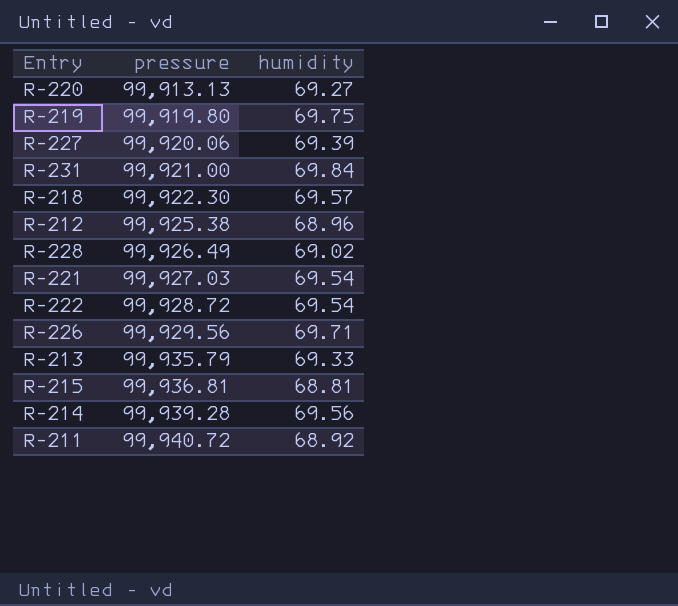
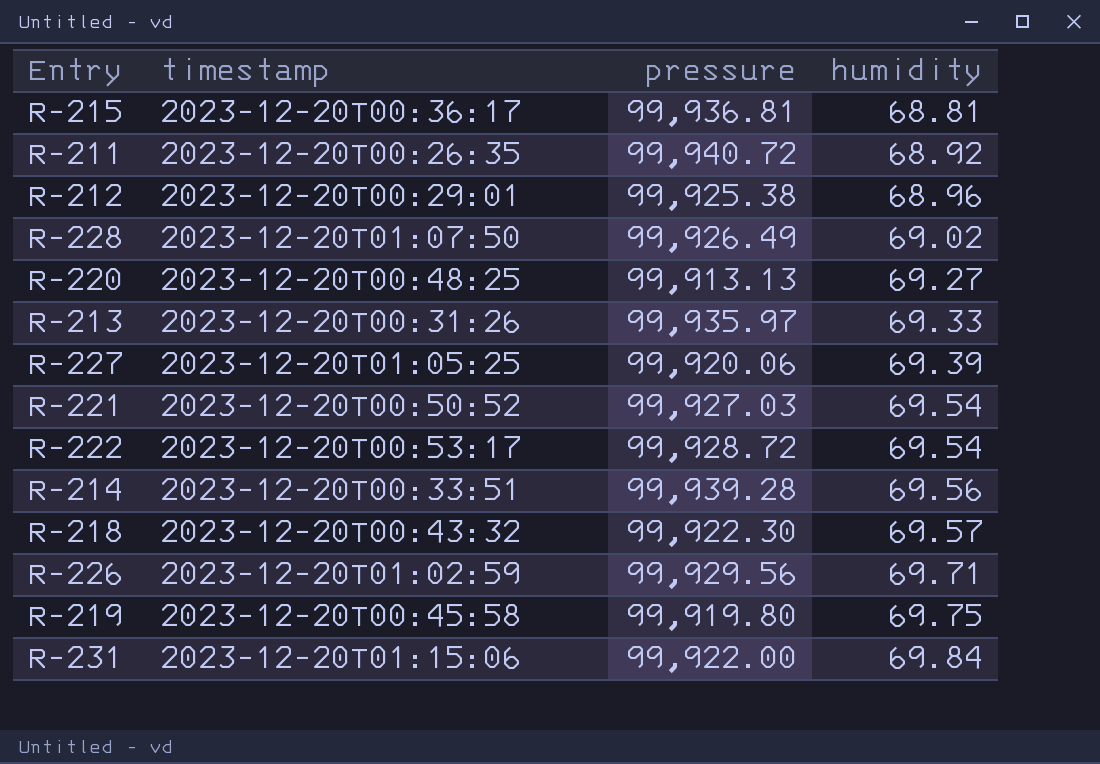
row order: pressure ascending -> humidity ascending
column timestamp | position: none -> 2
R-213 | pressure: 99,935.79 -> 99,935.97
R-231 | pressure: 99,921.00 -> 99,922.00

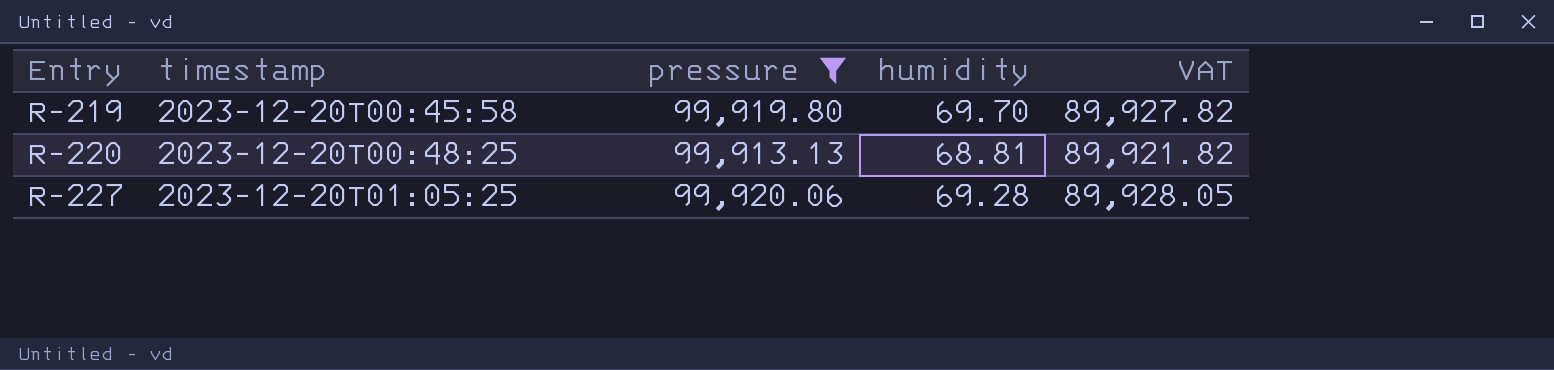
filter: none -> pressure <= 99,920.06
row order: humidity ascending -> Entry ascending
column VAT | formula: none -> [pressure] * 0.9
R-219 | humidity: 69.75 -> 69.70
R-220 | humidity: 69.27 -> 68.81
R-227 | humidity: 69.39 -> 69.28

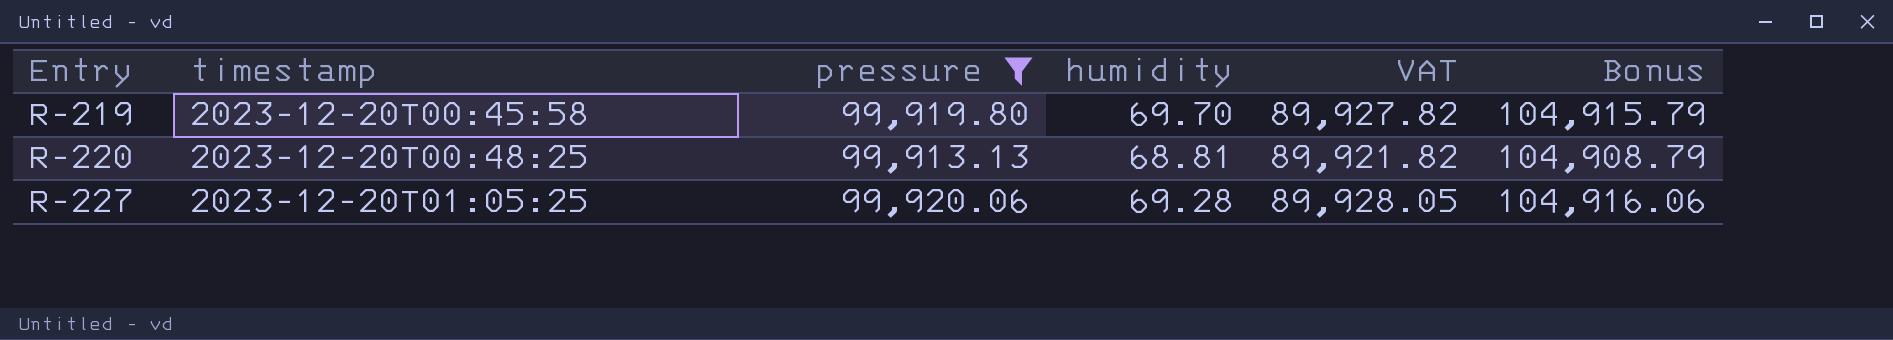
column Bonus | formula: none -> [pressure] * 1.05

